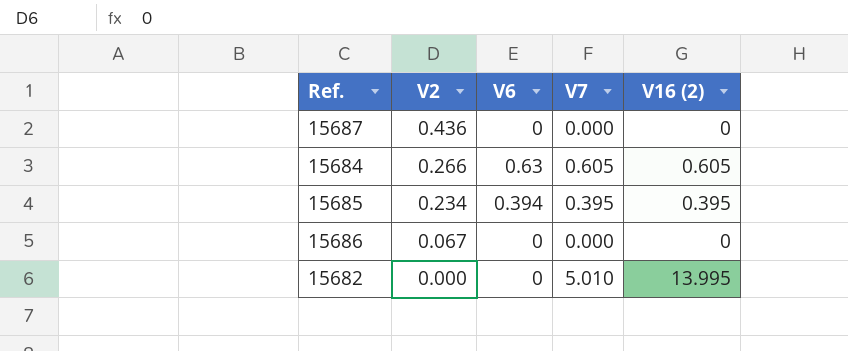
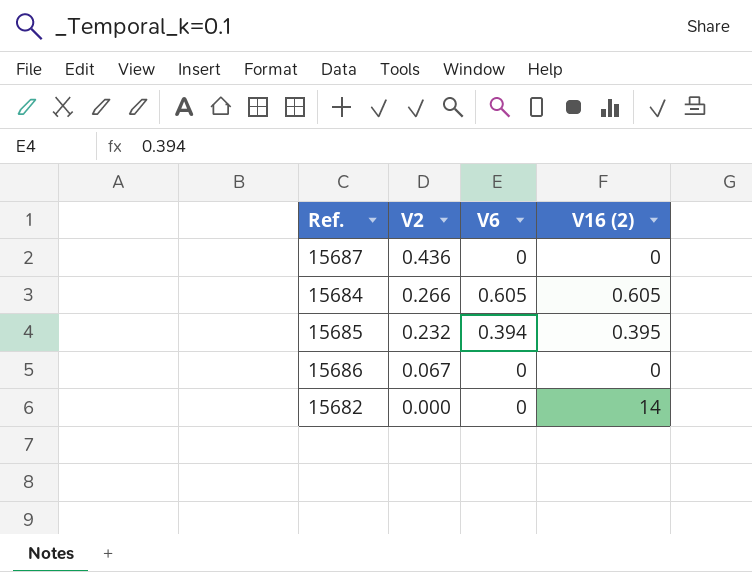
column V7 | position: 4 -> none
15684 | V6: 0.63 -> 0.605
15685 | V2: 0.234 -> 0.232
15682 | V16 (2): 13.995 -> 14

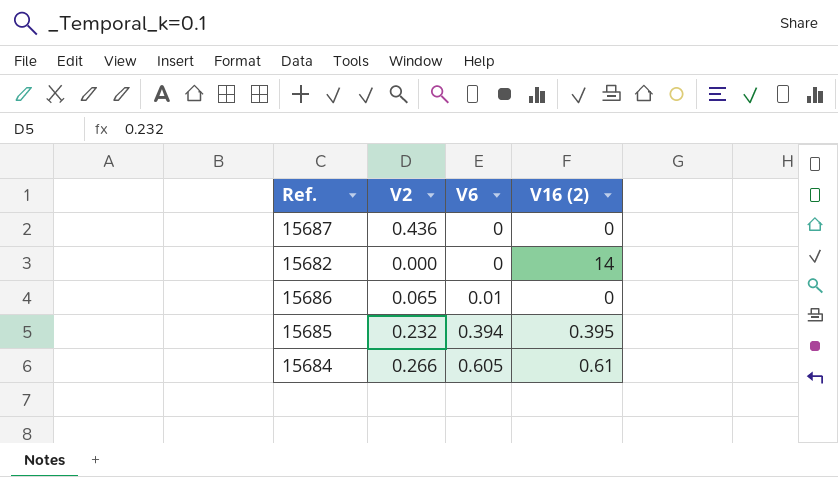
row order: V2 descending -> V6 ascending
15686 | V2: 0.067 -> 0.065
15686 | V6: 0 -> 0.01
15684 | V16 (2): 0.605 -> 0.61

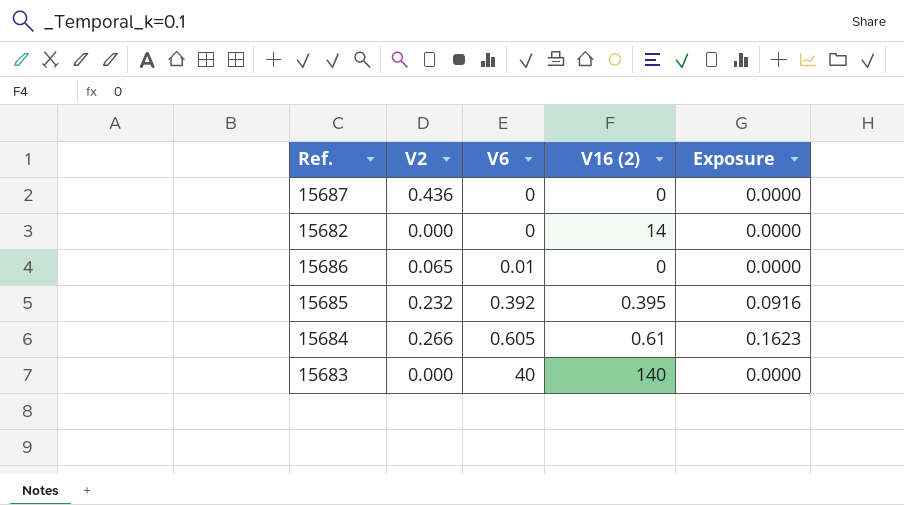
column Exposure | formula: none -> [V2] * [V16 (2)]
15685 | V6: 0.394 -> 0.392
row 15683: none -> 0.000 | 40 | 140 | 0.0000

